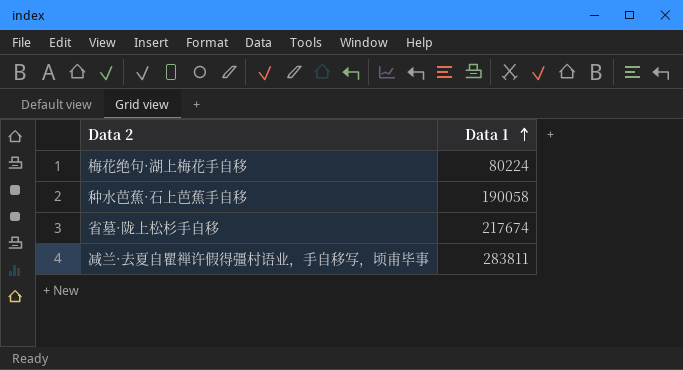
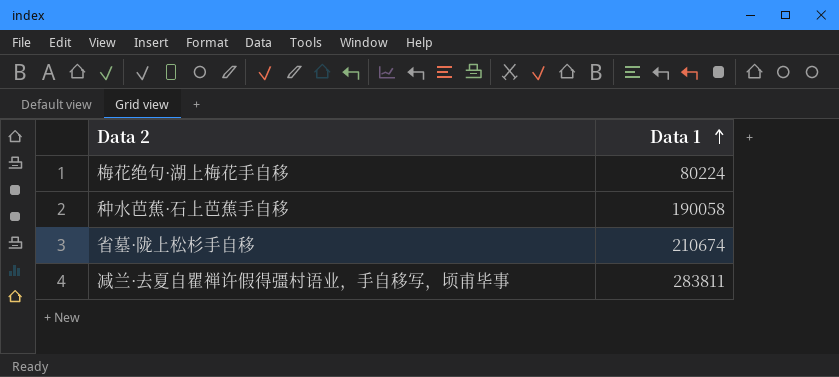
省墓·陇上松杉手自移 | Data 1: 217674 -> 210674

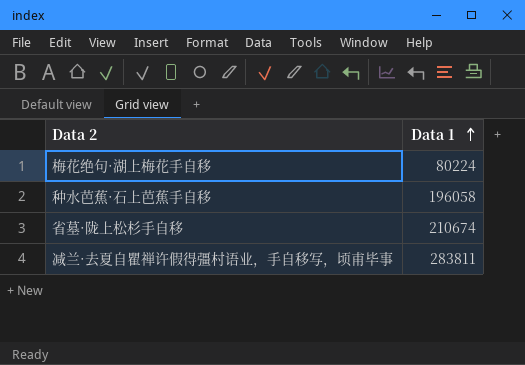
种水芭蕉·石上芭蕉手自移 | Data 1: 190058 -> 196058

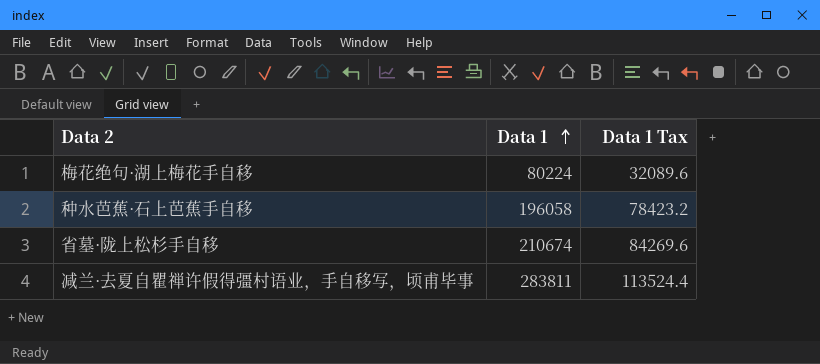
column Data 1 Tax | formula: none -> [Data 1] * 0.4

